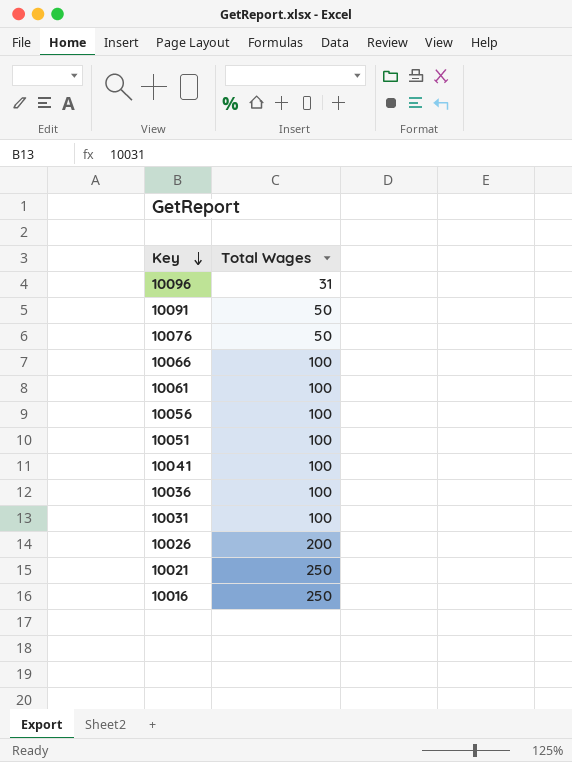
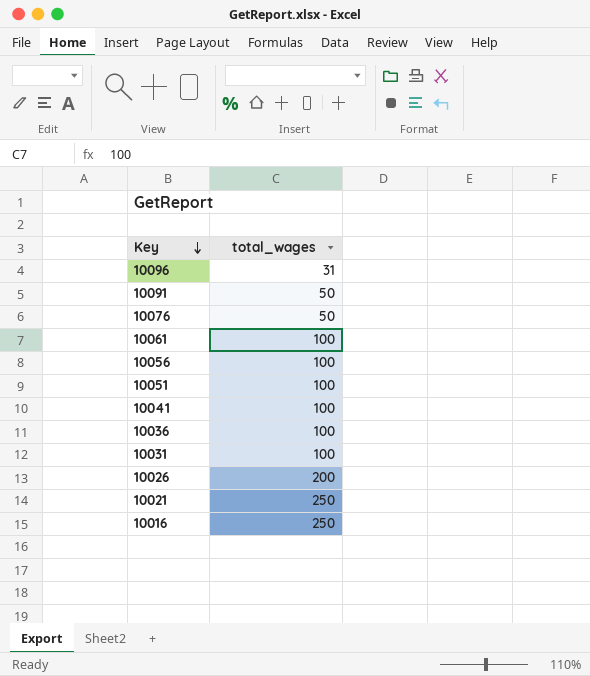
column name: Total Wages -> total_wages
row 10066: 100 -> none

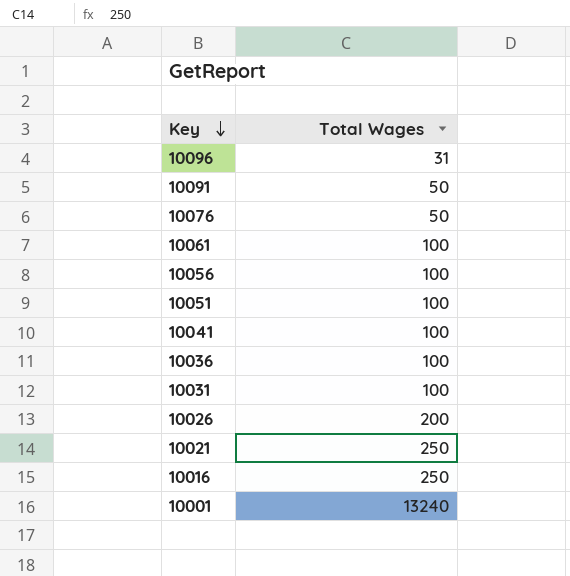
column name: total_wages -> Total Wages
row 10001: none -> 13240

